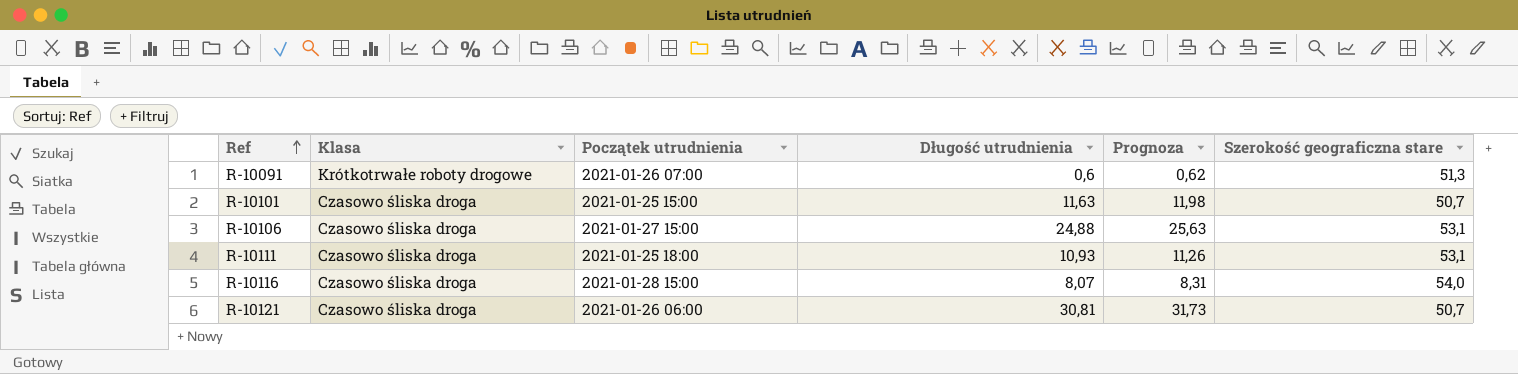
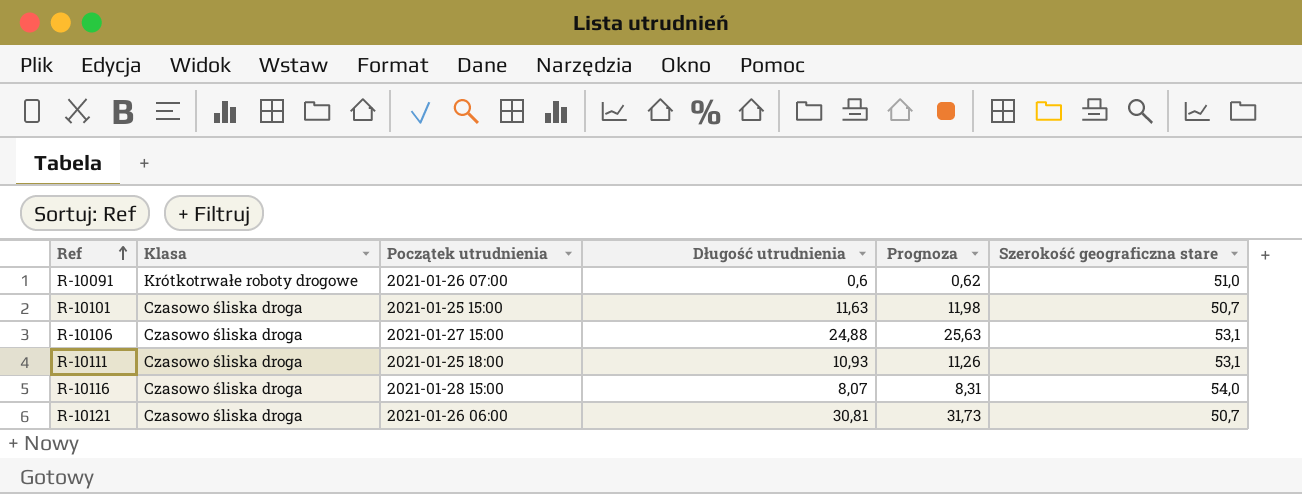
R-10091 | Szerokość geograficzna stare: 51,3 -> 51,0

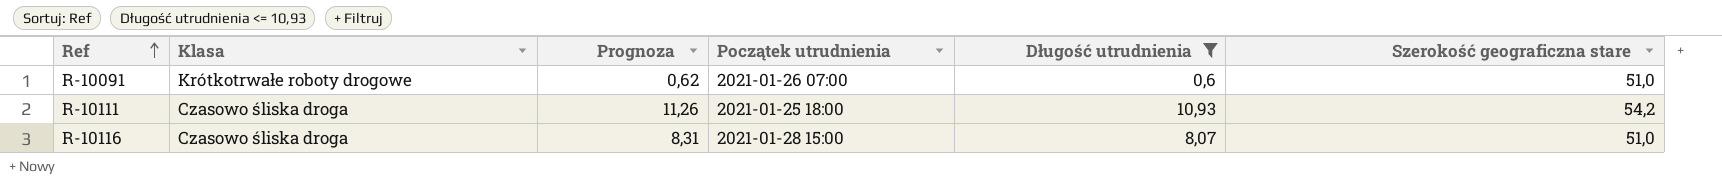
filter: none -> Długość utrudnienia <= 10,93
column Prognoza | position: 5 -> 3
R-10111 | Szerokość geograficzna stare: 53,1 -> 54,2
R-10116 | Szerokość geograficzna stare: 54,0 -> 51,0

